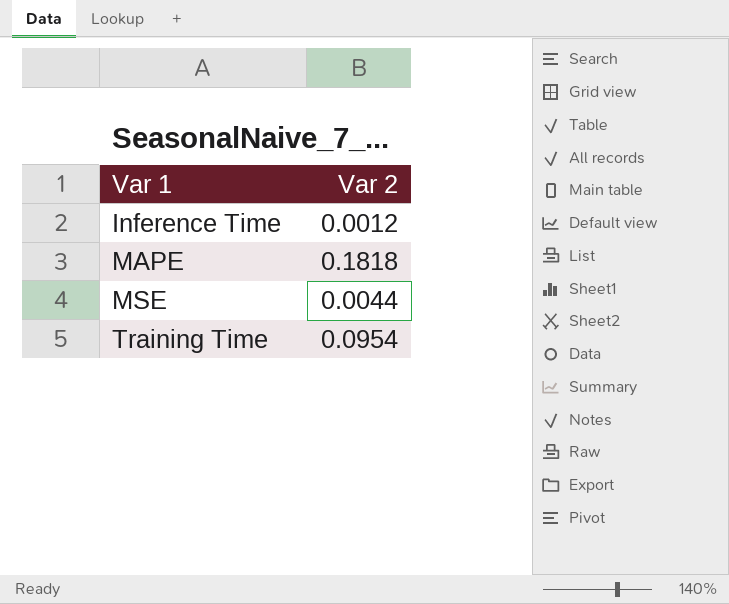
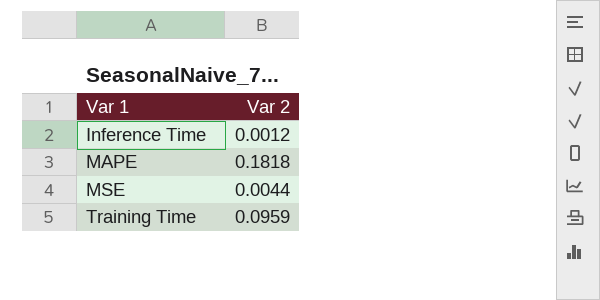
Training Time | Var 2: 0.0954 -> 0.0959

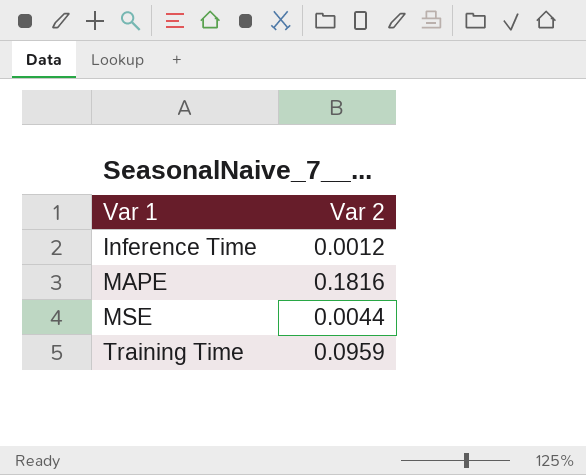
MAPE | Var 2: 0.1818 -> 0.1816

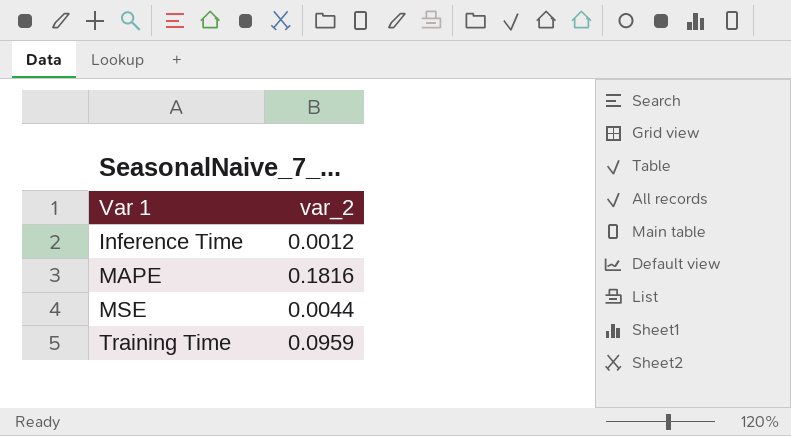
column name: Var 2 -> var_2

